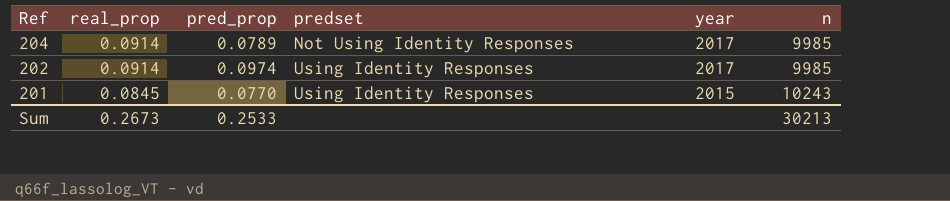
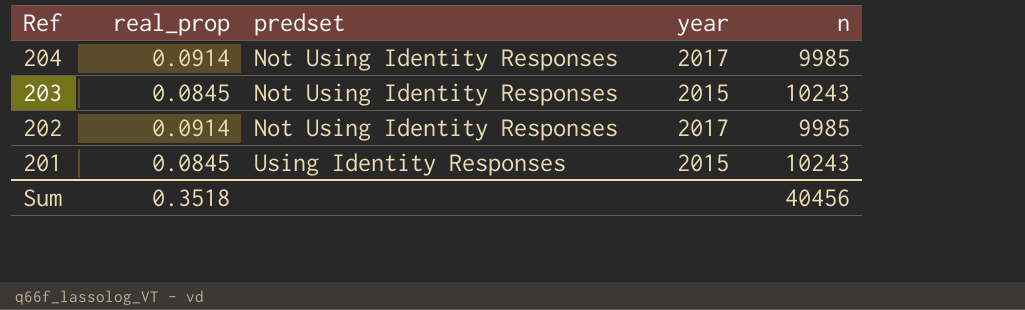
column pred_prop | position: 3 -> none
row 203: none -> 0.0845 | Not Using Identity Responses | 2015 | 10243
202 | predset: Using Identity Responses -> Not Using Identity Responses
Sum | real_prop: 0.2673 -> 0.3518
Sum | n: 30213 -> 40456

